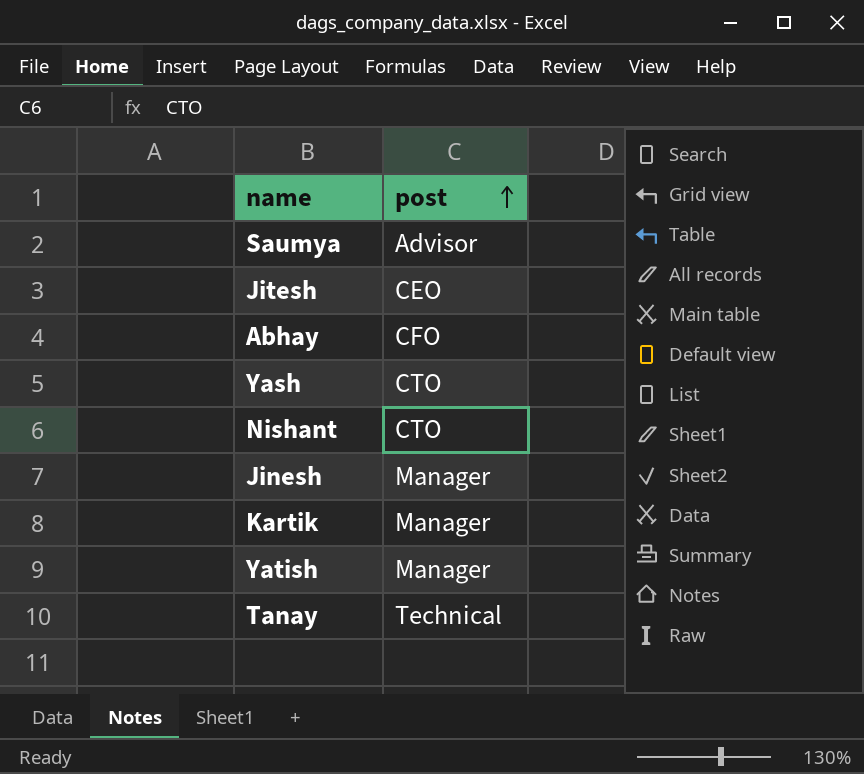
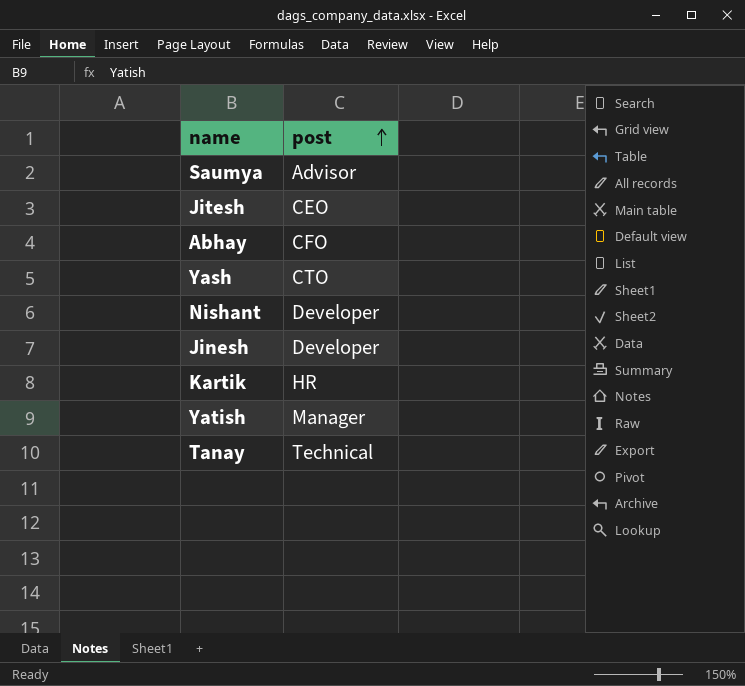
Nishant | post: CTO -> Developer
Jinesh | post: Manager -> Developer
Kartik | post: Manager -> HR

